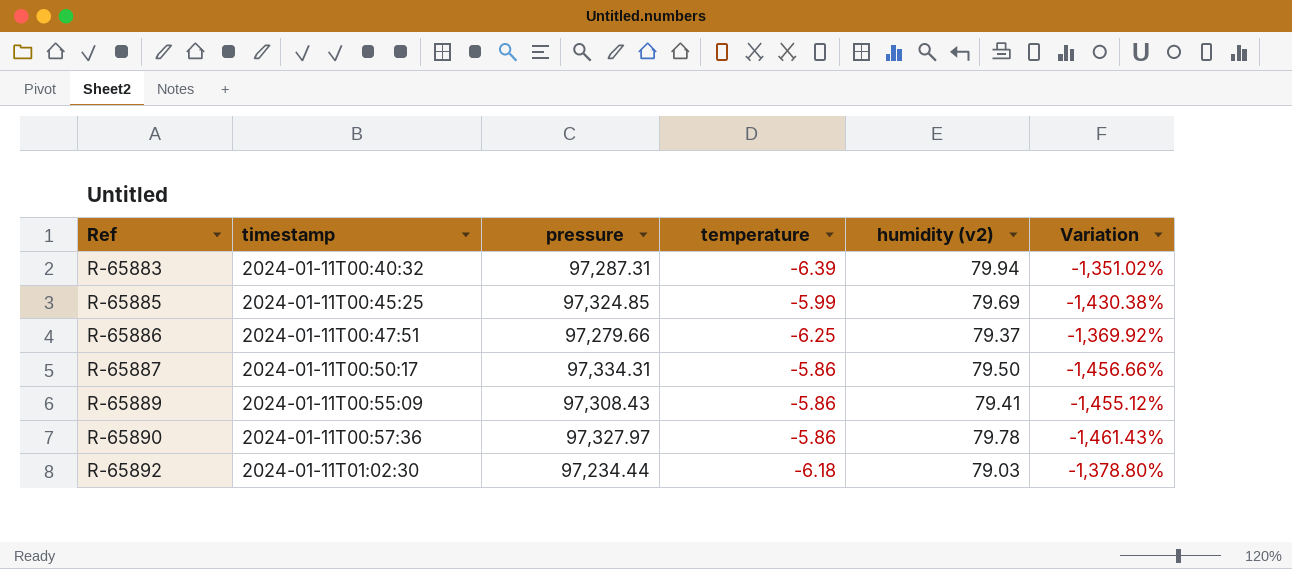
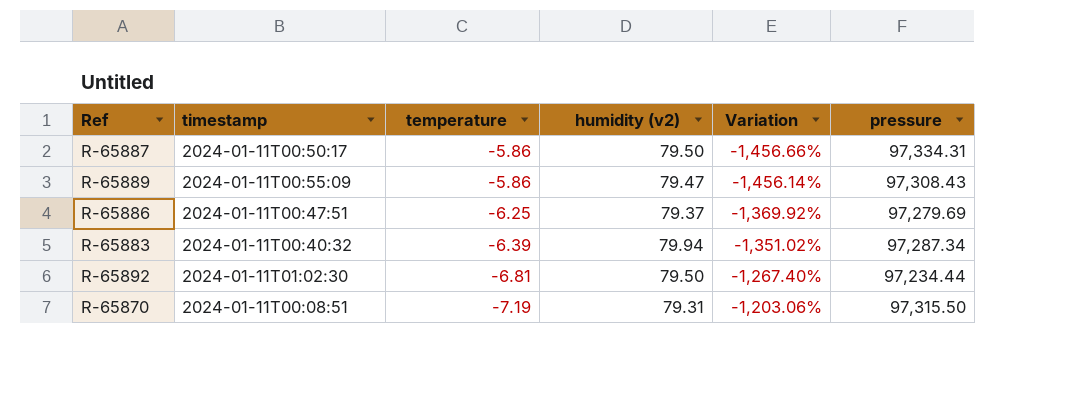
row order: Ref ascending -> temperature descending
column pressure | position: 3 -> 6
row R-65885: 2024-01-11T00:45:25 | 97,324.85 | -5.99 | 79.69 | -1,430.38% -> none
row R-65890: 2024-01-11T00:57:36 | 97,327.97 | -5.86 | 79.78 | -1,461.43% -> none
R-65889 | humidity (v2): 79.41 -> 79.47
R-65889 | Variation: -1,455.12% -> -1,456.14%
R-65886 | pressure: 97,279.66 -> 97,279.69
R-65883 | pressure: 97,287.31 -> 97,287.34
R-65892 | temperature: -6.18 -> -6.81
R-65892 | humidity (v2): 79.03 -> 79.50
R-65892 | Variation: -1,378.80% -> -1,267.40%
row R-65870: none -> 2024-01-11T00:08:51 | -7.19 | 79.31 | -1,203.06% | 97,315.50

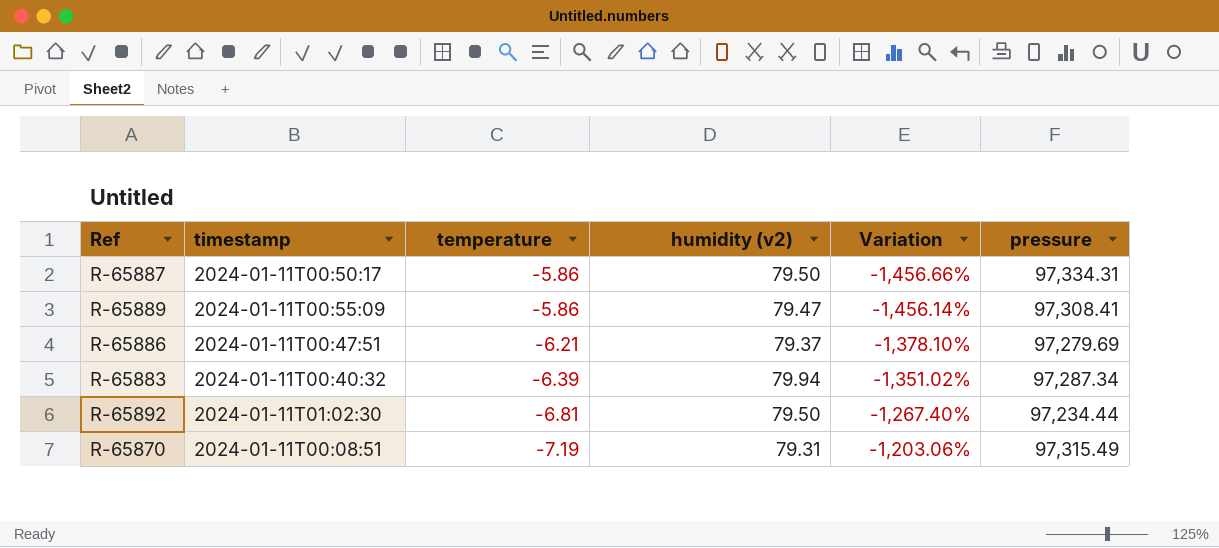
R-65889 | pressure: 97,308.43 -> 97,308.41
R-65886 | temperature: -6.25 -> -6.21
R-65886 | Variation: -1,369.92% -> -1,378.10%
R-65870 | pressure: 97,315.50 -> 97,315.49

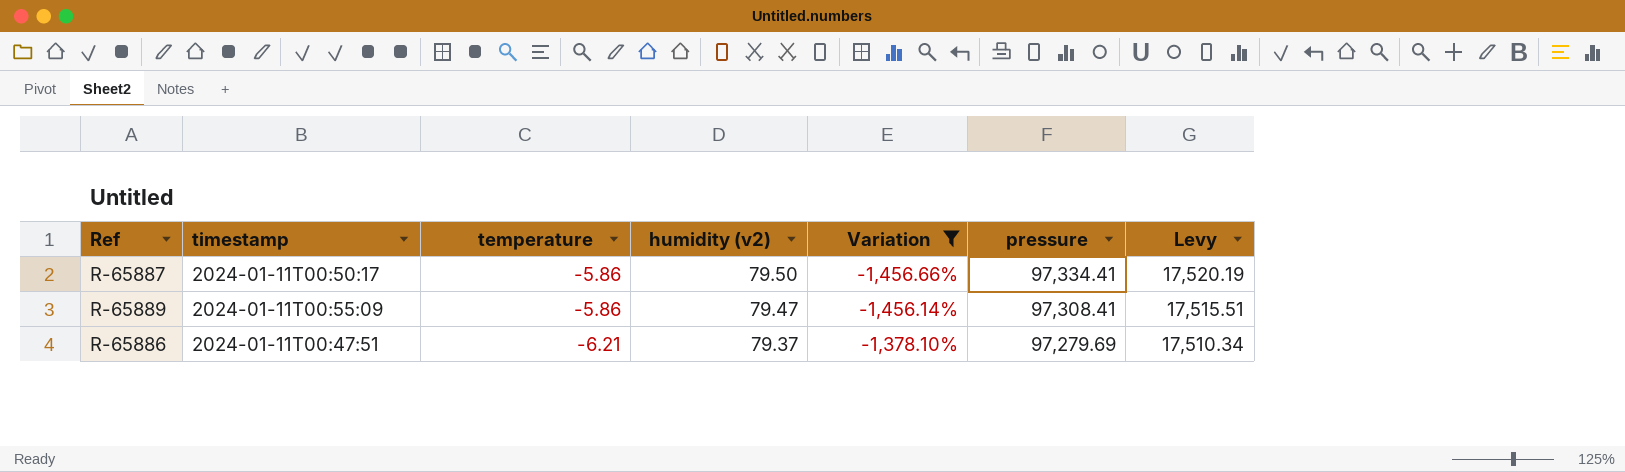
filter: none -> Variation <= -1,378.10%
column Levy | formula: none -> [pressure] * 0.18
R-65887 | pressure: 97,334.31 -> 97,334.41

